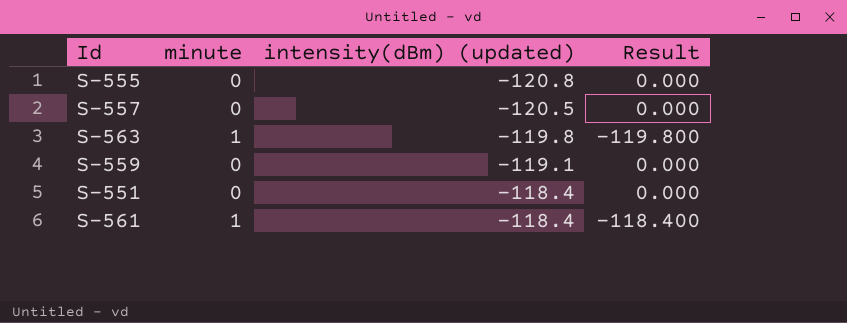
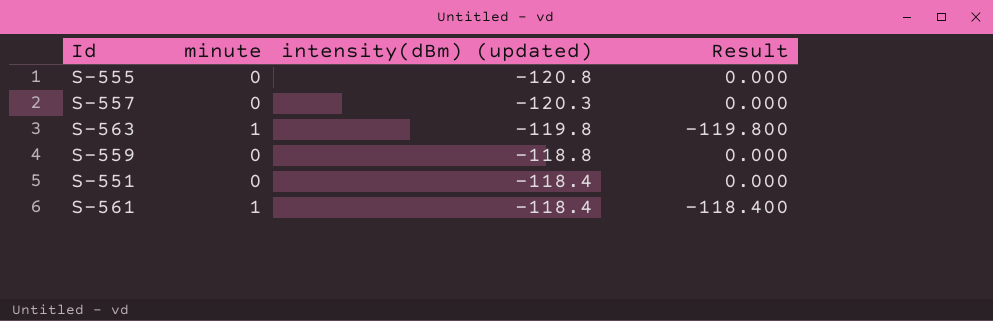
S-557 | intensity(dBm) (updated): -120.5 -> -120.3
S-559 | intensity(dBm) (updated): -119.1 -> -118.8

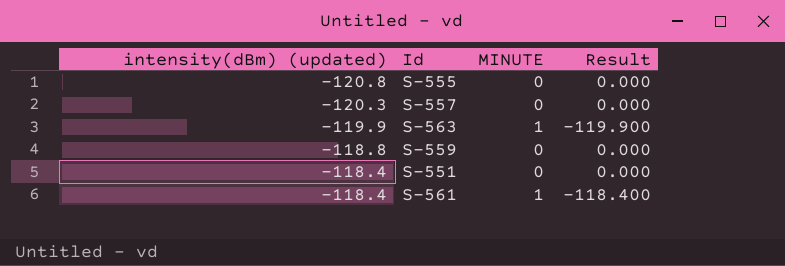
column intensity(dBm) (updated) | position: 3 -> 1
column name: minute -> MINUTE
S-563 | intensity(dBm) (updated): -119.8 -> -119.9
S-563 | Result: -119.800 -> -119.900

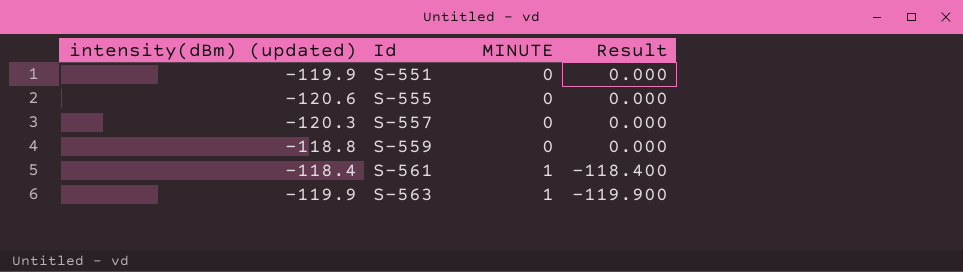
row order: intensity(dBm) (updated) ascending -> Id ascending
S-551 | intensity(dBm) (updated): -118.4 -> -119.9
S-555 | intensity(dBm) (updated): -120.8 -> -120.6

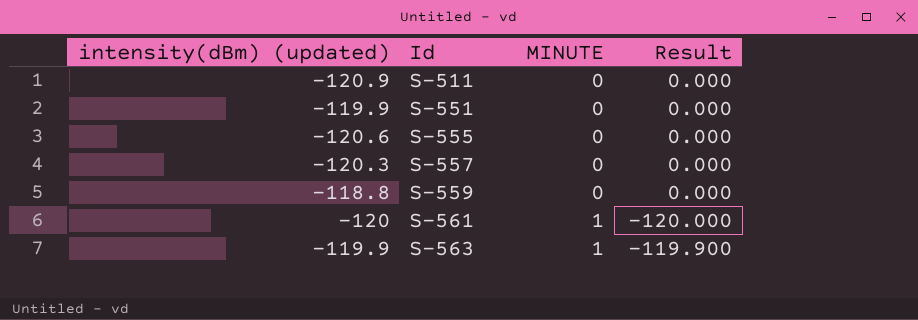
row S-511: none -> -120.9 | 0 | 0.000
S-561 | intensity(dBm) (updated): -118.4 -> -120
S-561 | Result: -118.400 -> -120.000

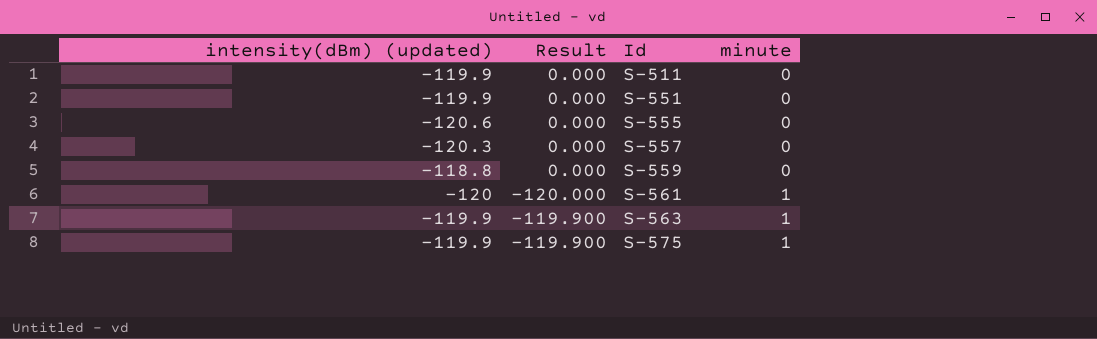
column Result | position: 4 -> 2
column name: MINUTE -> minute
S-511 | intensity(dBm) (updated): -120.9 -> -119.9
row S-575: none -> -119.9 | -119.900 | 1

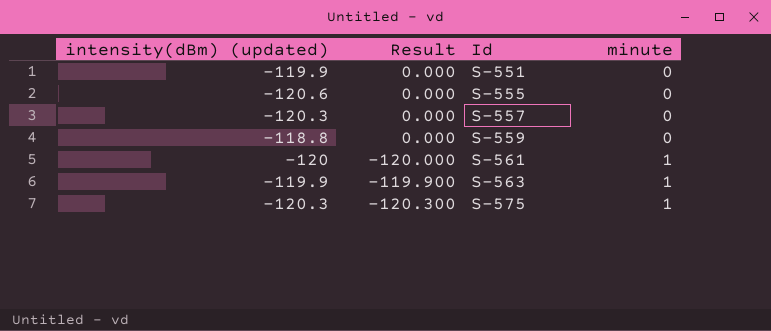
row S-511: -119.9 | 0.000 | 0 -> none
S-575 | intensity(dBm) (updated): -119.9 -> -120.3
S-575 | Result: -119.900 -> -120.300

